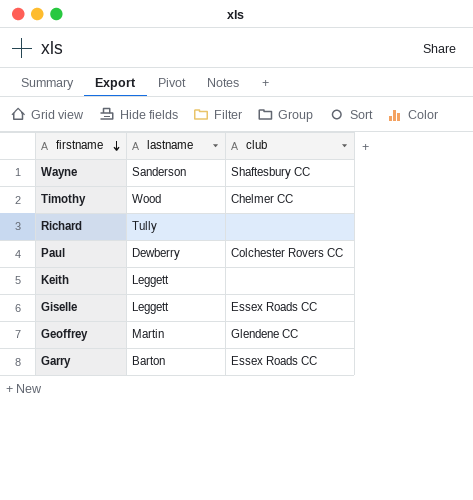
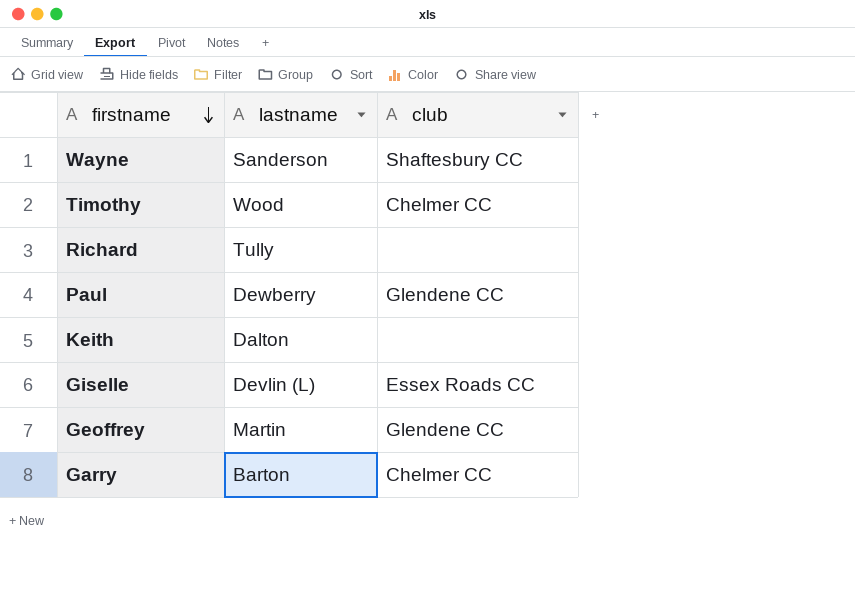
Paul | club: Colchester Rovers CC -> Glendene CC
Keith | lastname: Leggett -> Dalton
Giselle | lastname: Leggett -> Devlin (L)
Garry | club: Essex Roads CC -> Chelmer CC

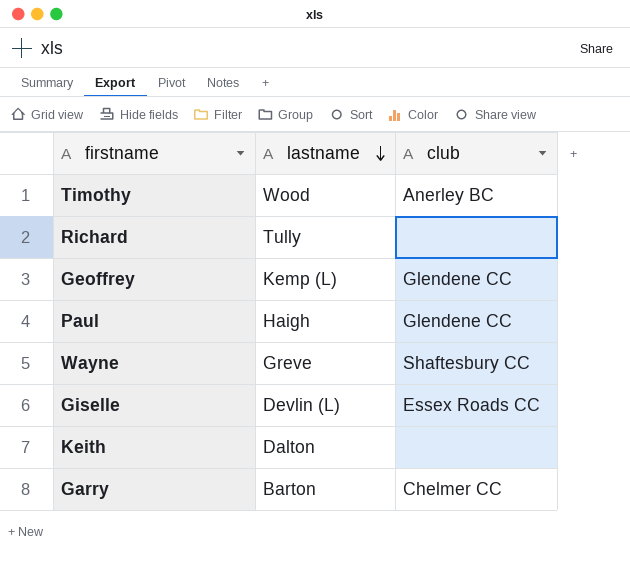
row order: firstname descending -> lastname descending
Timothy | club: Chelmer CC -> Anerley BC
Geoffrey | lastname: Martin -> Kemp (L)
Paul | lastname: Dewberry -> Haigh
Wayne | lastname: Sanderson -> Greve

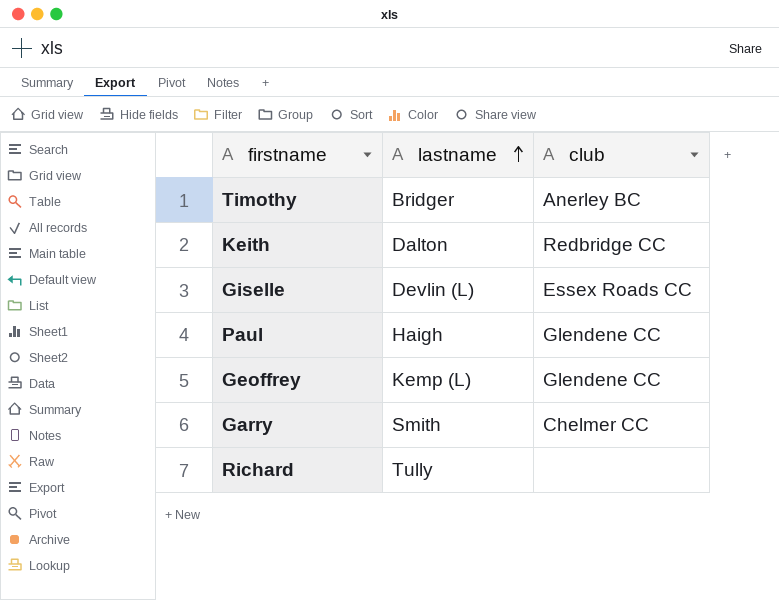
row order: lastname descending -> lastname ascending
row Wayne: Greve | Shaftesbury CC -> none
Timothy | lastname: Wood -> Bridger
Keith | club: none -> Redbridge CC
Garry | lastname: Barton -> Smith

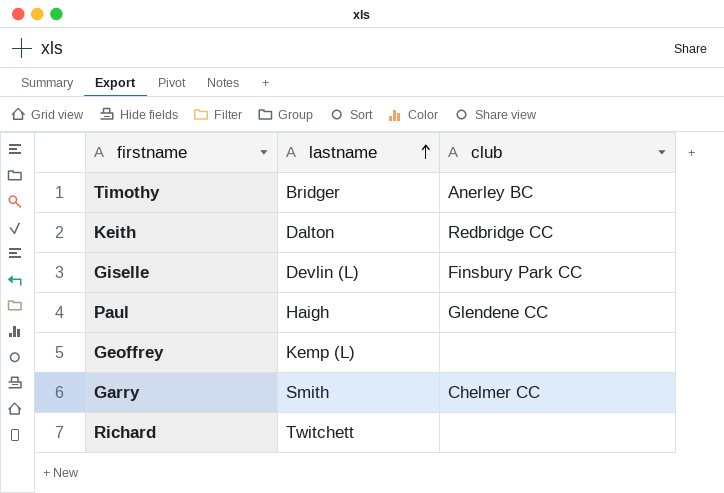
Giselle | club: Essex Roads CC -> Finsbury Park CC
Geoffrey | club: Glendene CC -> none
Richard | lastname: Tully -> Twitchett

